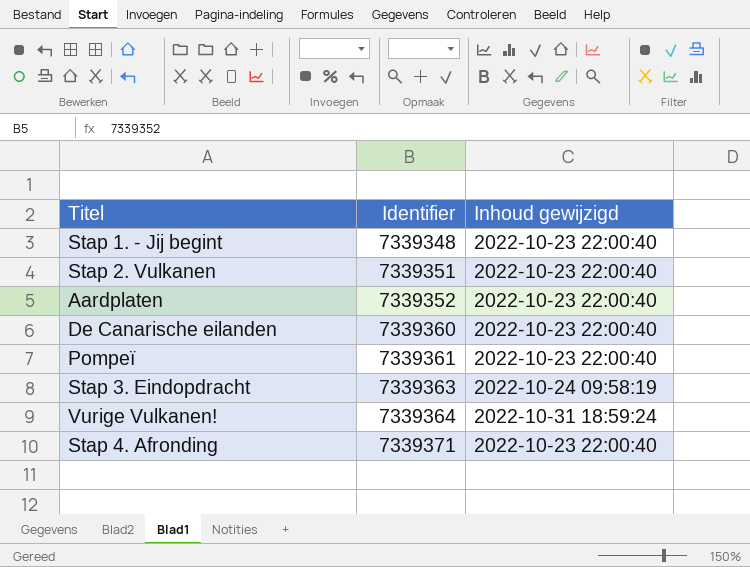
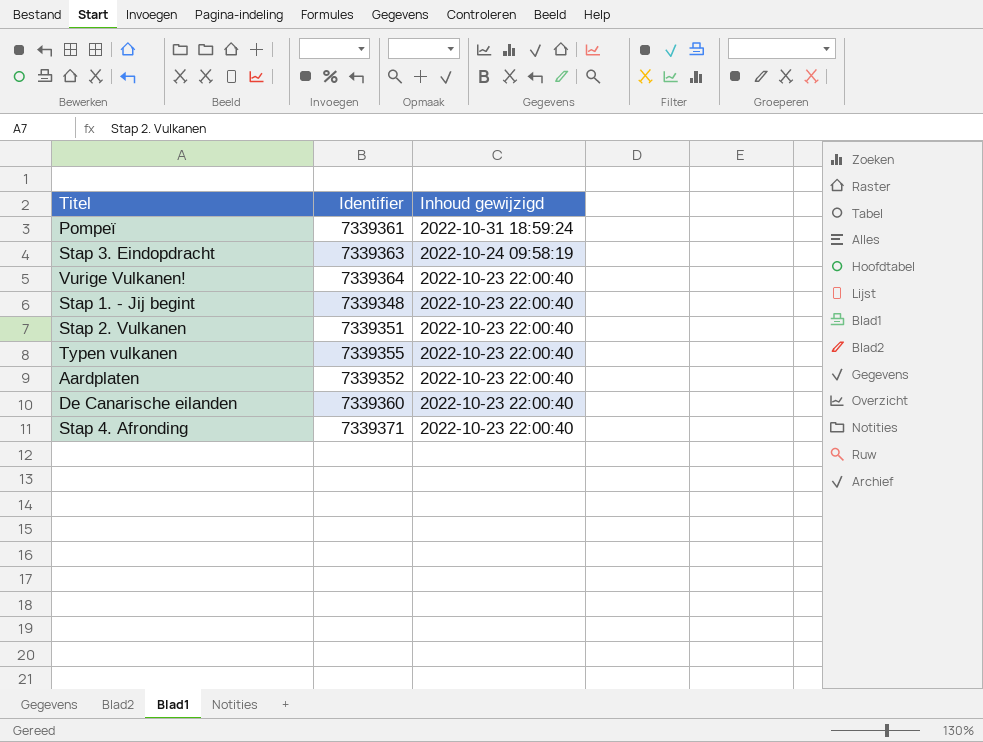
row order: Identifier ascending -> Inhoud gewijzigd descending
Pompeï | Inhoud gewijzigd: 2022-10-23 22:00:40 -> 2022-10-31 18:59:24
Vurige Vulkanen! | Inhoud gewijzigd: 2022-10-31 18:59:24 -> 2022-10-23 22:00:40
row Typen vulkanen: none -> 7339355 | 2022-10-23 22:00:40

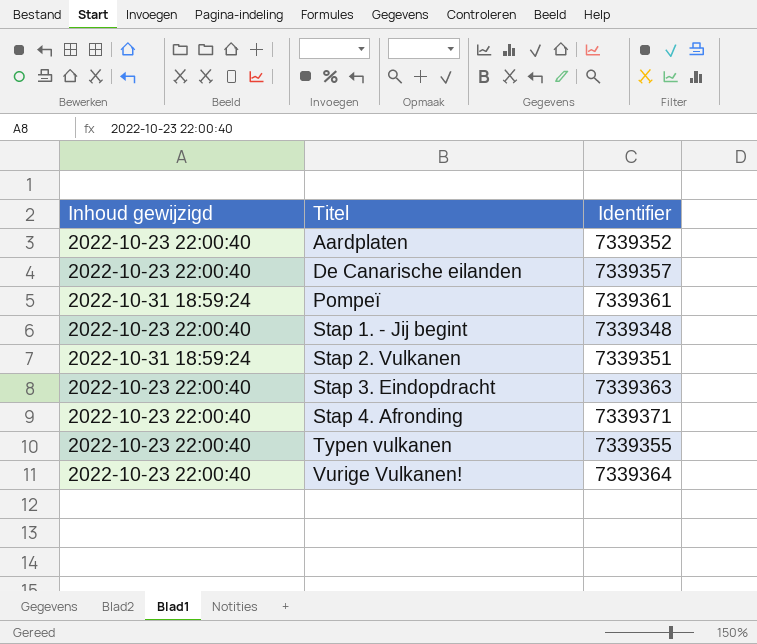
row order: Inhoud gewijzigd descending -> Titel ascending
column Inhoud gewijzigd | position: 3 -> 1
De Canarische eilanden | Identifier: 7339360 -> 7339357
Stap 2. Vulkanen | Inhoud gewijzigd: 2022-10-23 22:00:40 -> 2022-10-31 18:59:24
Stap 3. Eindopdracht | Inhoud gewijzigd: 2022-10-24 09:58:19 -> 2022-10-23 22:00:40

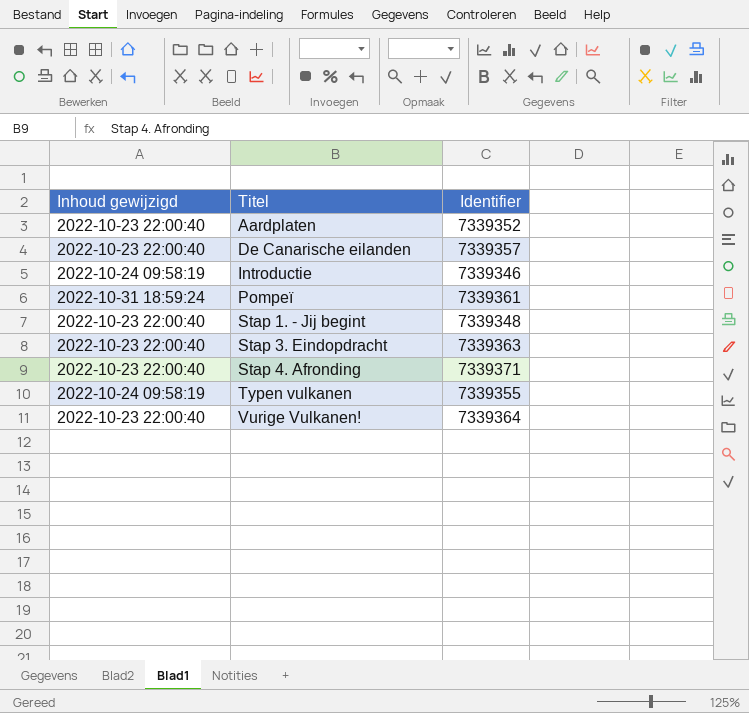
row Stap 2. Vulkanen: 2022-10-31 18:59:24 | 7339351 -> none
row Introductie: none -> 2022-10-24 09:58:19 | 7339346
Typen vulkanen | Inhoud gewijzigd: 2022-10-23 22:00:40 -> 2022-10-24 09:58:19

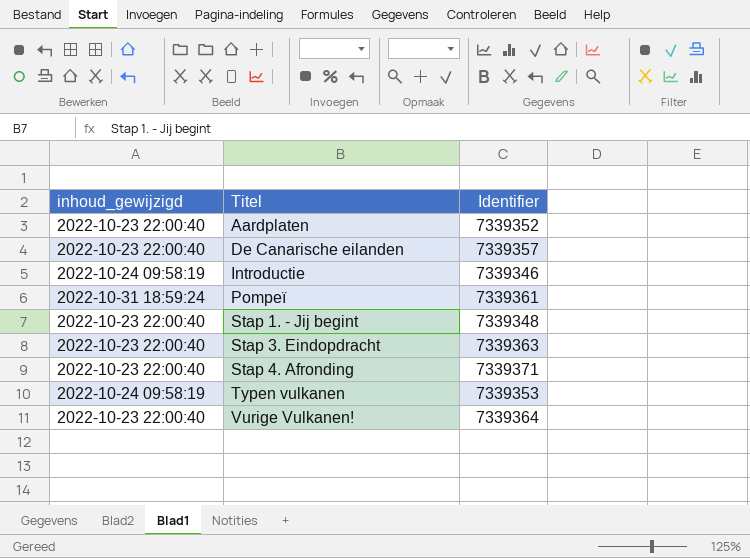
column name: Inhoud gewijzigd -> inhoud_gewijzigd
Typen vulkanen | Identifier: 7339355 -> 7339353

